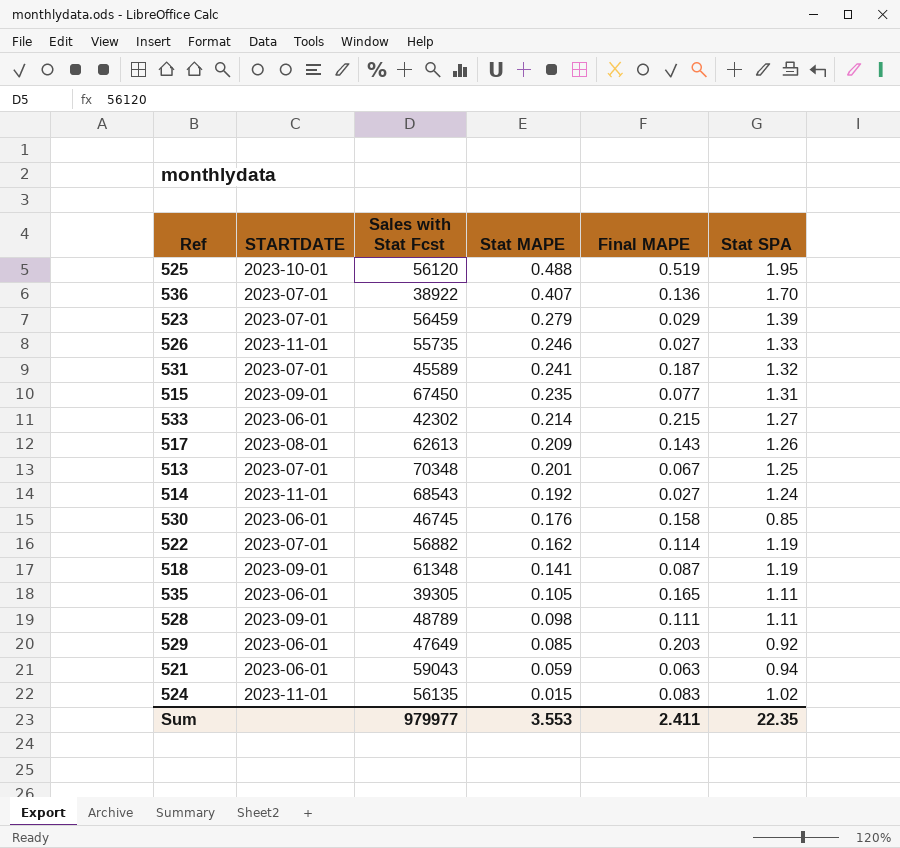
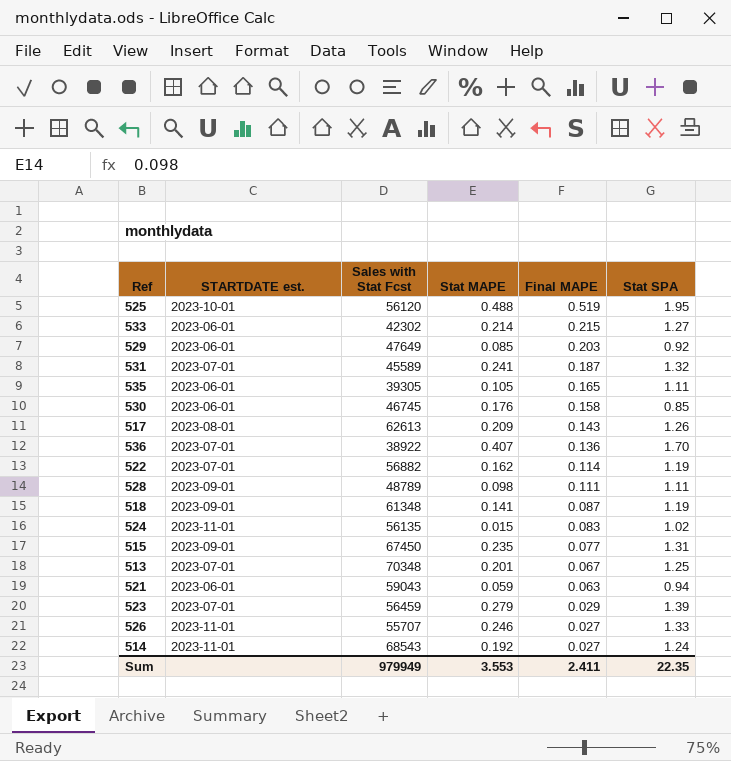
row order: Stat MAPE descending -> Final MAPE descending
column name: STARTDATE -> STARTDATE est.
526 | Sales with Stat Fcst: 55735 -> 55707
Sum | Sales with Stat Fcst: 979977 -> 979949

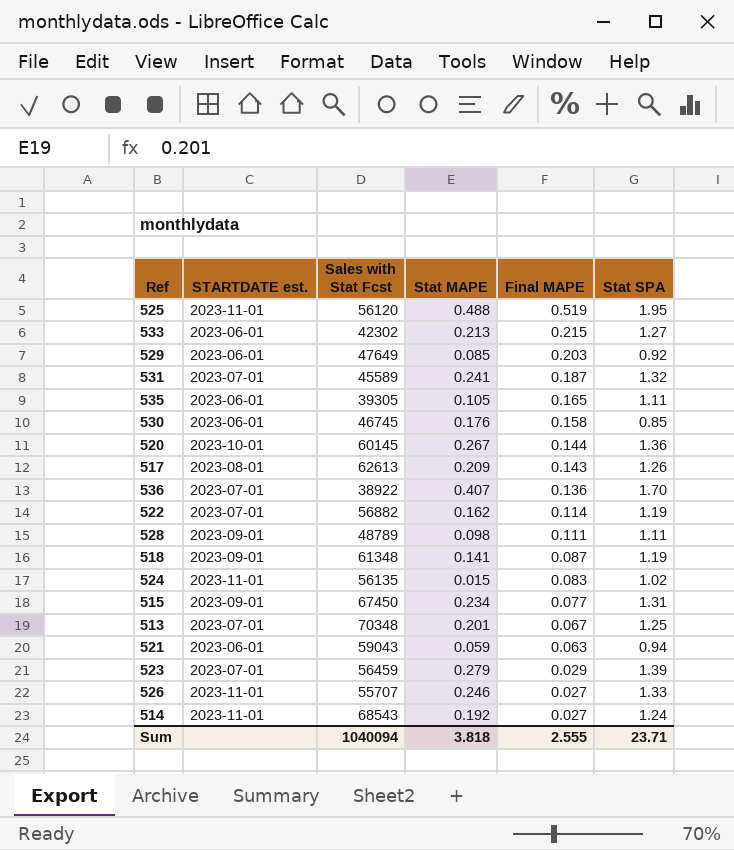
525 | STARTDATE est.: 2023-10-01 -> 2023-11-01
533 | Stat MAPE: 0.214 -> 0.213
row 520: none -> 2023-10-01 | 60145 | 0.267 | 0.144 | 1.36
515 | Stat MAPE: 0.235 -> 0.234
Sum | Sales with Stat Fcst: 979949 -> 1040094
Sum | Stat MAPE: 3.553 -> 3.818
Sum | Final MAPE: 2.411 -> 2.555
Sum | Stat SPA: 22.35 -> 23.71

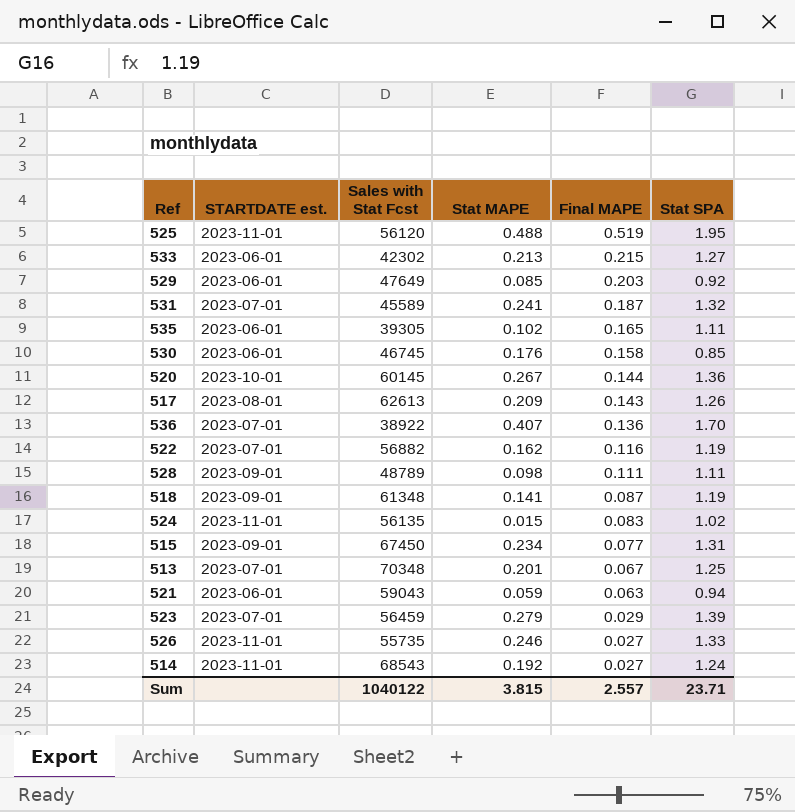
535 | Stat MAPE: 0.105 -> 0.102
522 | Final MAPE: 0.114 -> 0.116
526 | Sales with Stat Fcst: 55707 -> 55735
Sum | Sales with Stat Fcst: 1040094 -> 1040122
Sum | Stat MAPE: 3.818 -> 3.815
Sum | Final MAPE: 2.555 -> 2.557

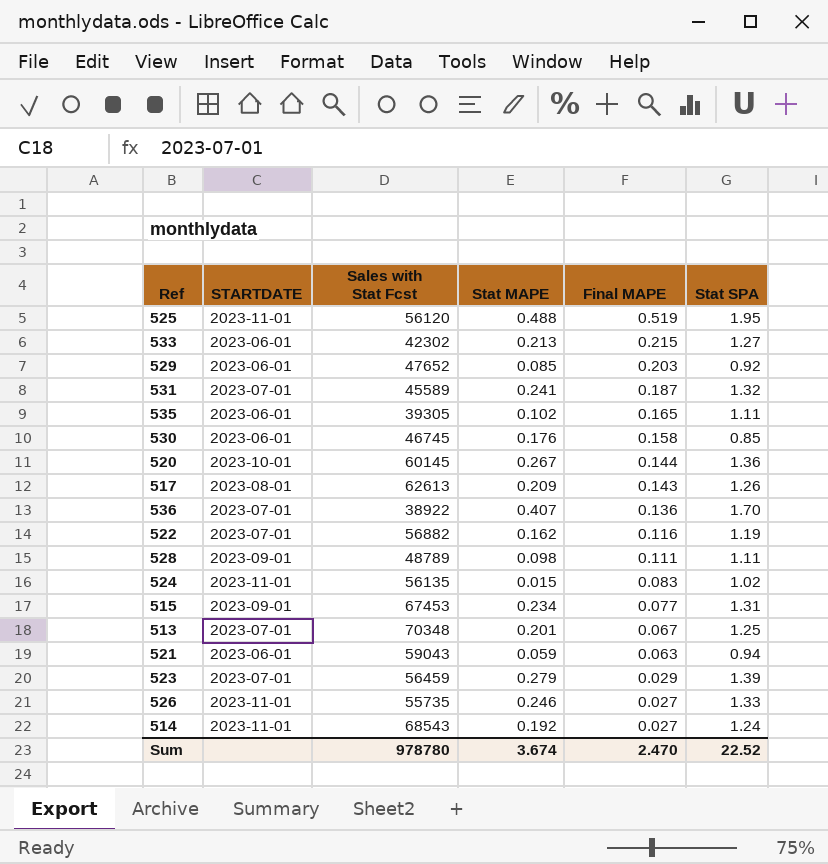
column name: STARTDATE est. -> STARTDATE
row 518: 2023-09-01 | 61348 | 0.141 | 0.087 | 1.19 -> none
529 | Sales with Stat Fcst: 47649 -> 47652
515 | Sales with Stat Fcst: 67450 -> 67453
Sum | Sales with Stat Fcst: 1040122 -> 978780
Sum | Stat MAPE: 3.815 -> 3.674
Sum | Final MAPE: 2.557 -> 2.470
Sum | Stat SPA: 23.71 -> 22.52

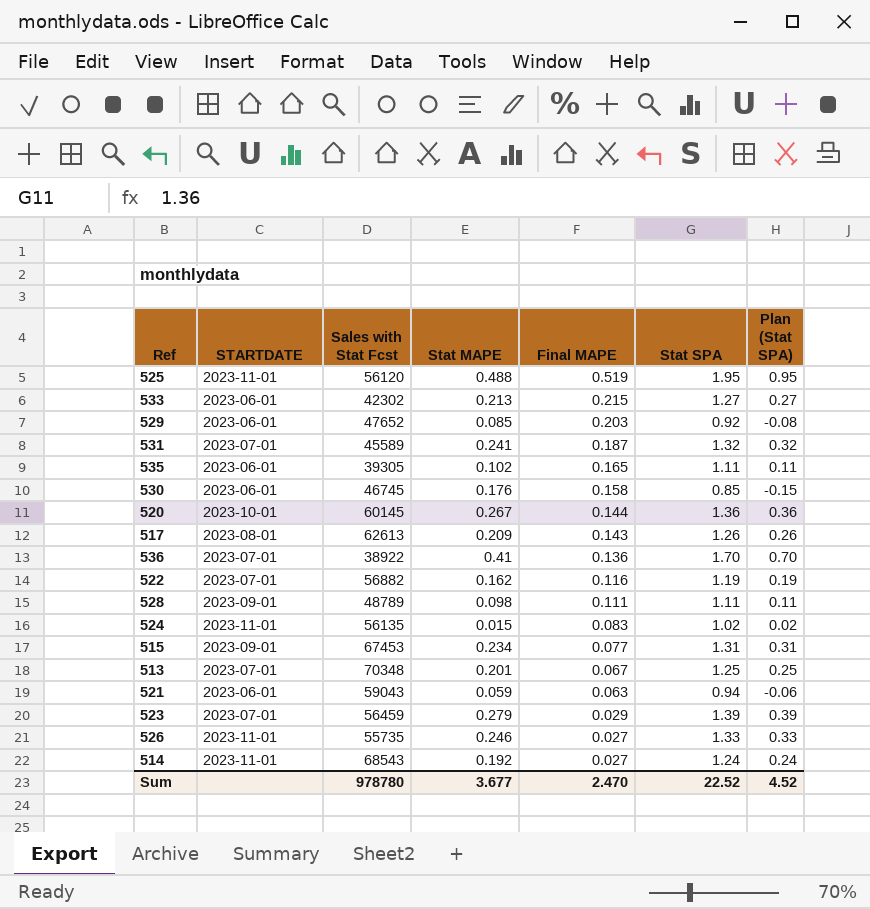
column Plan (Stat SPA) | formula: none -> [Stat SPA] - 1
536 | Stat MAPE: 0.407 -> 0.41
Sum | Stat MAPE: 3.674 -> 3.677

